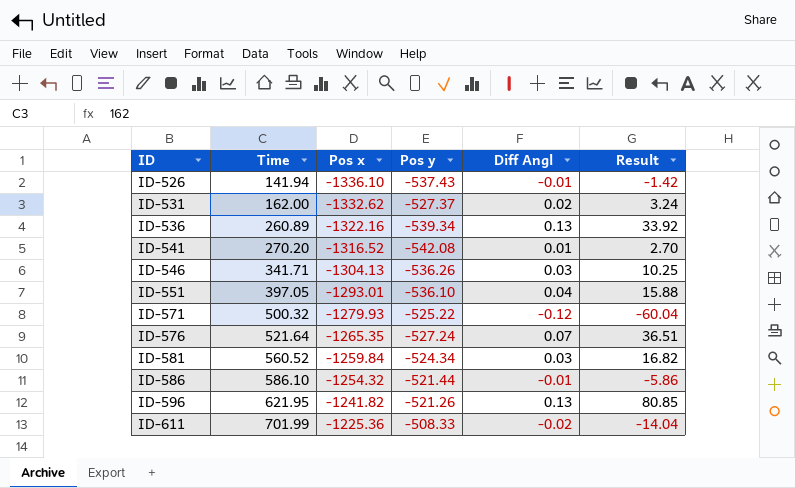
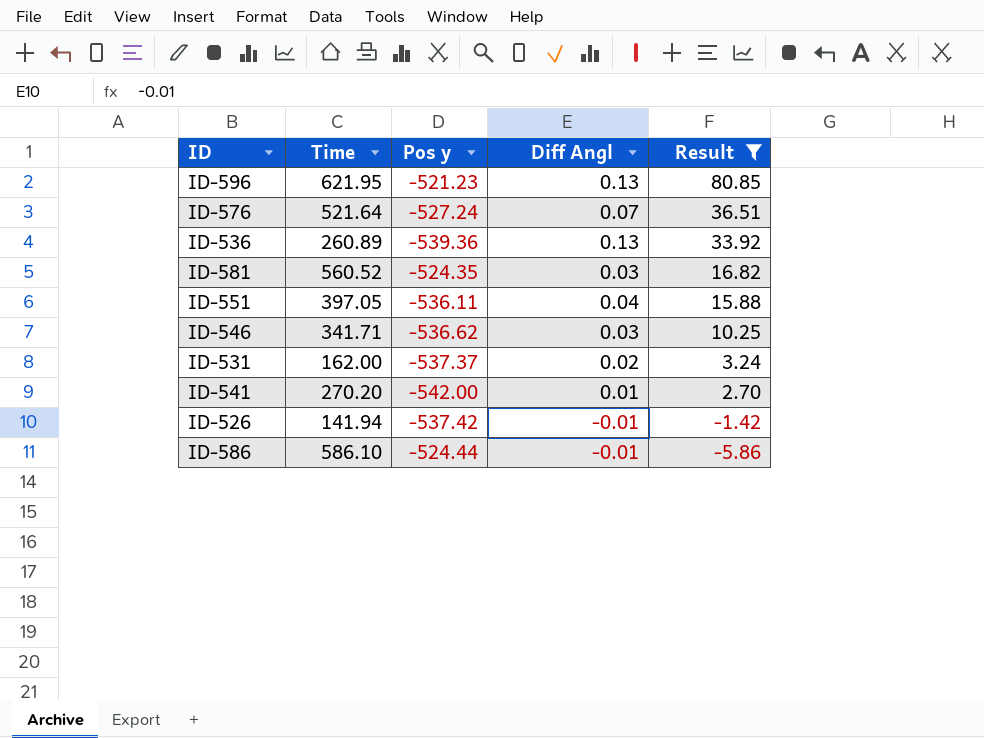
filter: none -> Result >= -5.86
row order: ID ascending -> Result descending
column Pos x | position: 3 -> none
ID-596 | Pos y: -521.26 -> -521.23
ID-536 | Pos y: -539.34 -> -539.36
ID-581 | Pos y: -524.34 -> -524.35
ID-551 | Pos y: -536.10 -> -536.11
ID-546 | Pos y: -536.26 -> -536.62
ID-531 | Pos y: -527.37 -> -537.37
ID-541 | Pos y: -542.08 -> -542.00
ID-526 | Pos y: -537.43 -> -537.42
ID-586 | Pos y: -521.44 -> -524.44

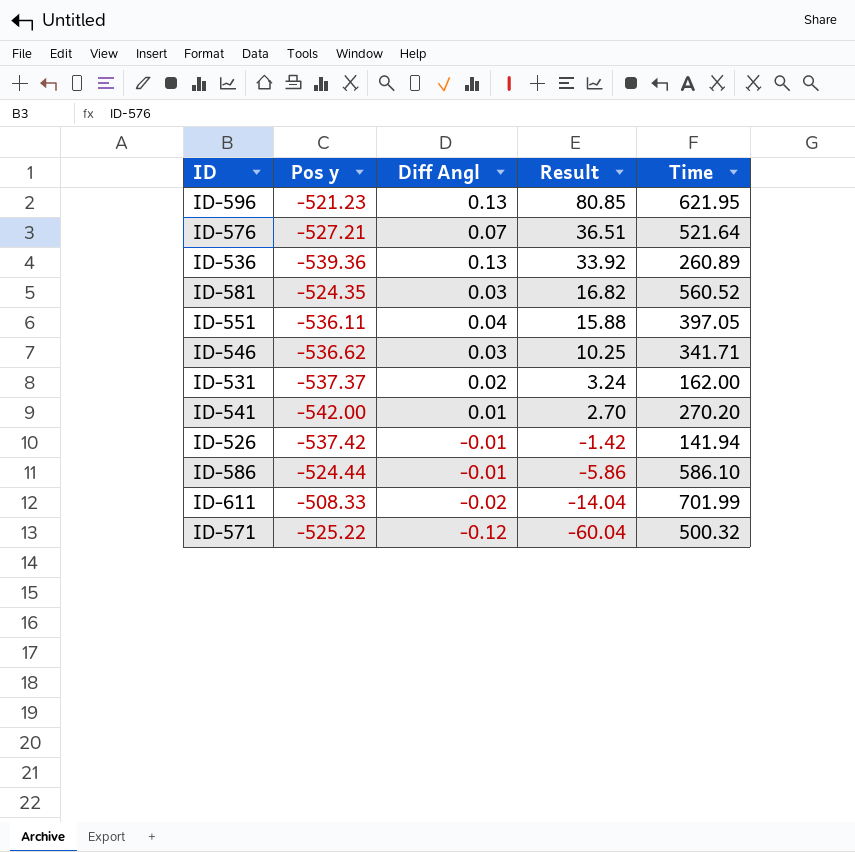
filter: Result >= -5.86 -> none
column Time | position: 2 -> 5
ID-576 | Pos y: -527.24 -> -527.21

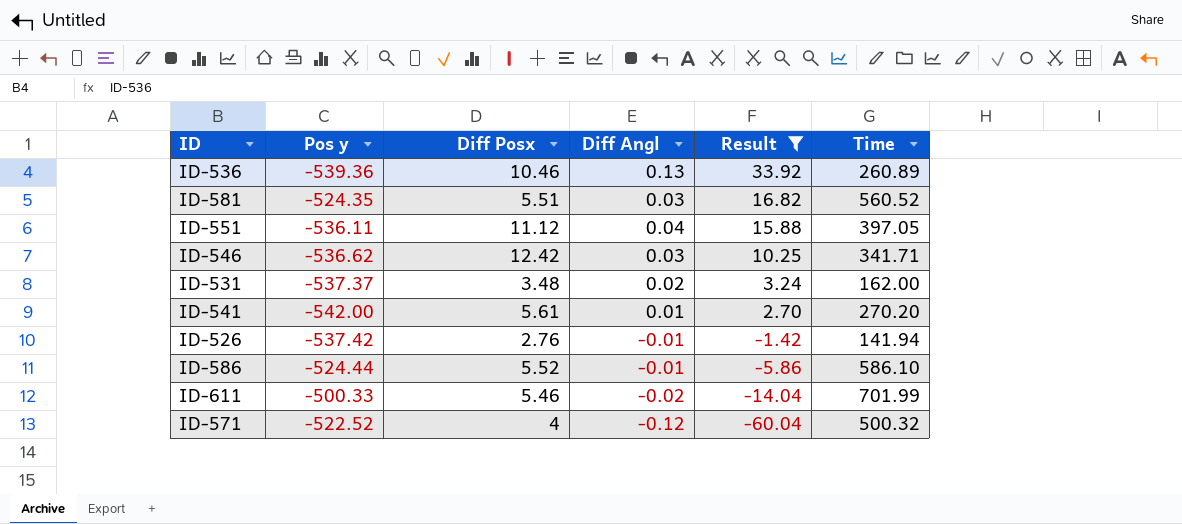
filter: none -> Result <= 33.92
column Diff Posx | position: none -> 3
ID-611 | Pos y: -508.33 -> -500.33
ID-571 | Pos y: -525.22 -> -522.52

